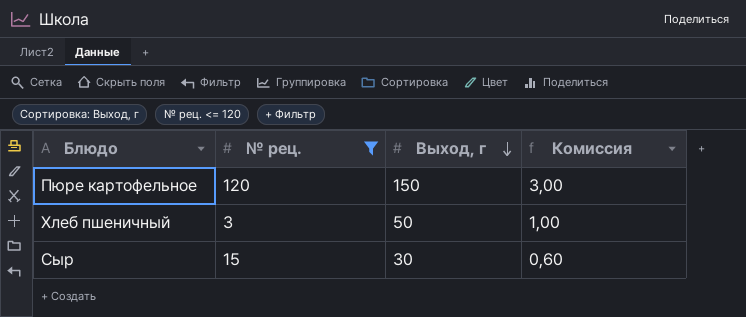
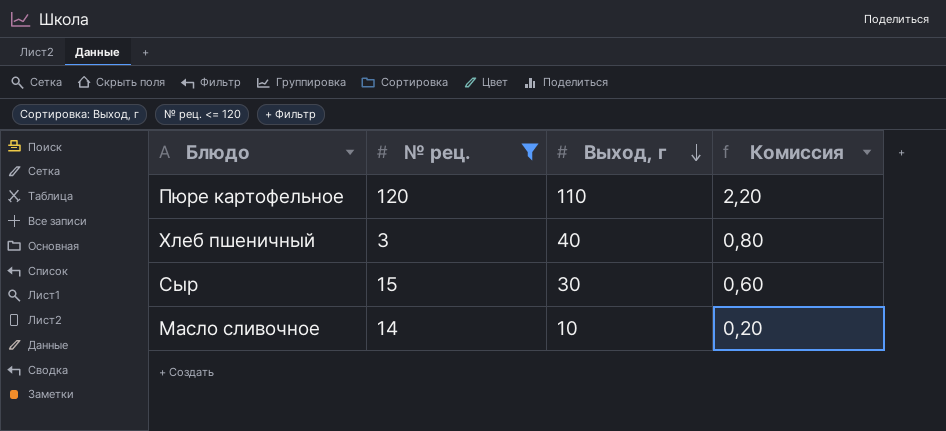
Пюре картофельное | Выход, г: 150 -> 110
Пюре картофельное | Комиссия: 3,00 -> 2,20
Хлеб пшеничный | Выход, г: 50 -> 40
Хлеб пшеничный | Комиссия: 1,00 -> 0,80
row Масло сливочное: none -> 14 | 10 | 0,20

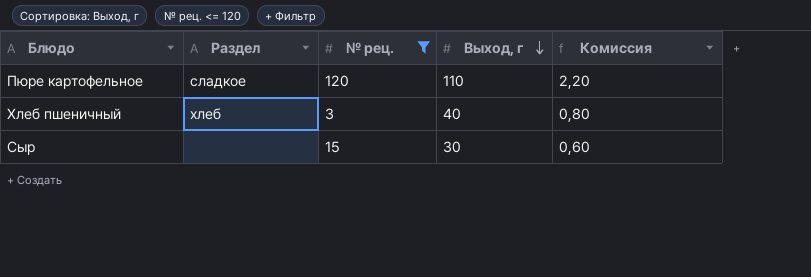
column Раздел | position: none -> 2
row Масло сливочное: 14 | 10 | 0,20 -> none

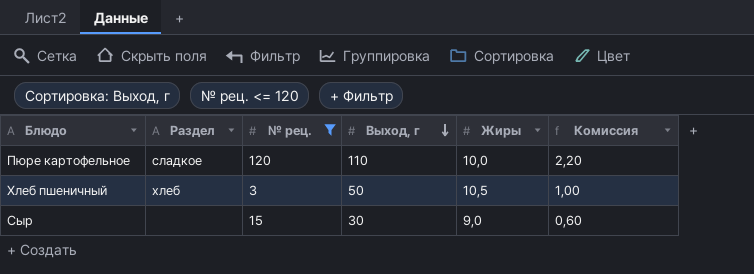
column Жиры | position: none -> 5
Хлеб пшеничный | Выход, г: 40 -> 50
Хлеб пшеничный | Комиссия: 0,80 -> 1,00

